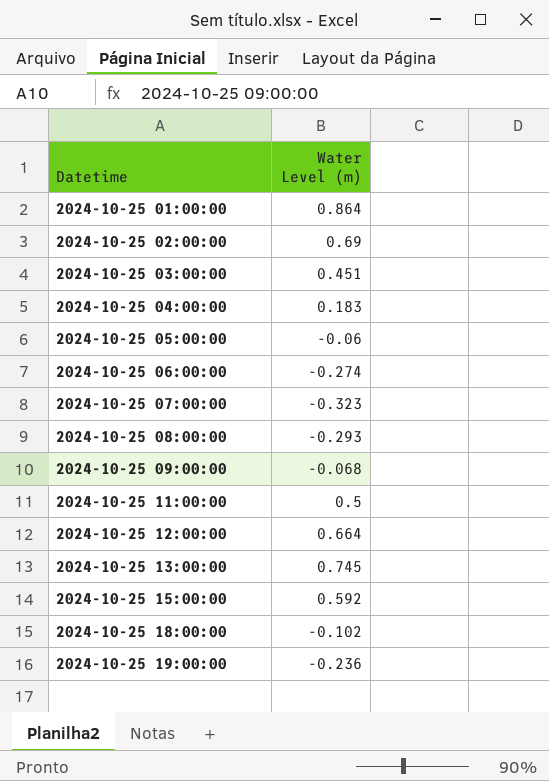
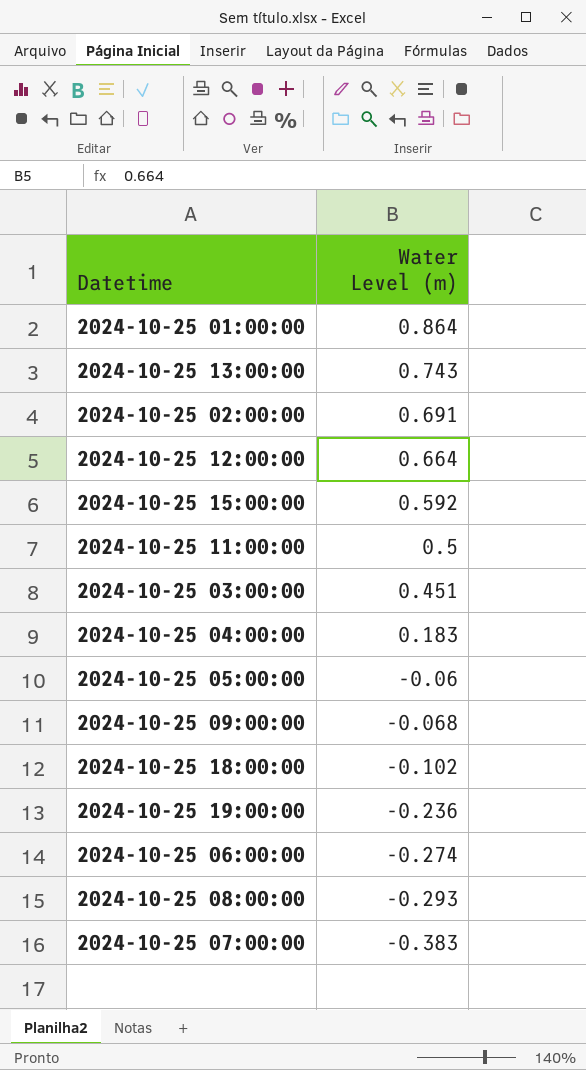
row order: Datetime ascending -> Water Level (m) descending
2024-10-25 13:00:00 | Water Level (m): 0.745 -> 0.743
2024-10-25 02:00:00 | Water Level (m): 0.69 -> 0.691
2024-10-25 07:00:00 | Water Level (m): -0.323 -> -0.383

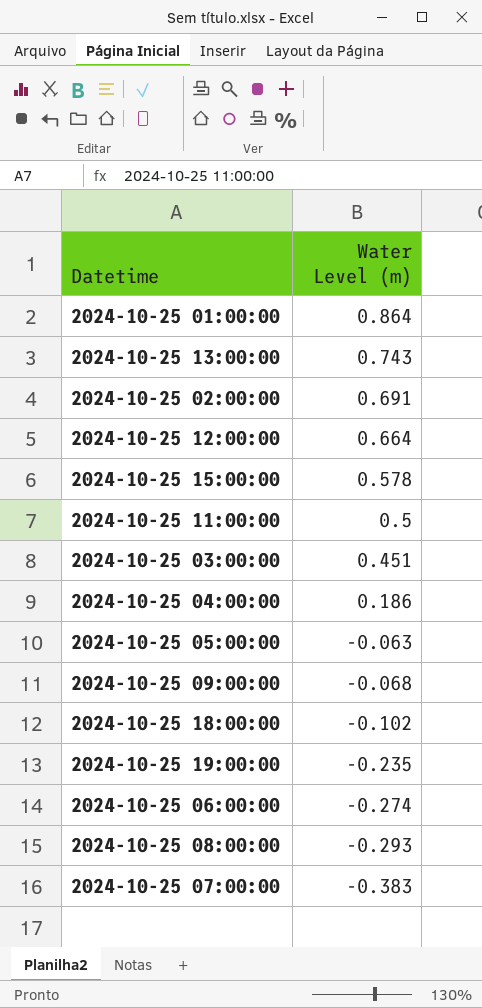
2024-10-25 15:00:00 | Water Level (m): 0.592 -> 0.578
2024-10-25 04:00:00 | Water Level (m): 0.183 -> 0.186
2024-10-25 05:00:00 | Water Level (m): -0.06 -> -0.063
2024-10-25 19:00:00 | Water Level (m): -0.236 -> -0.235

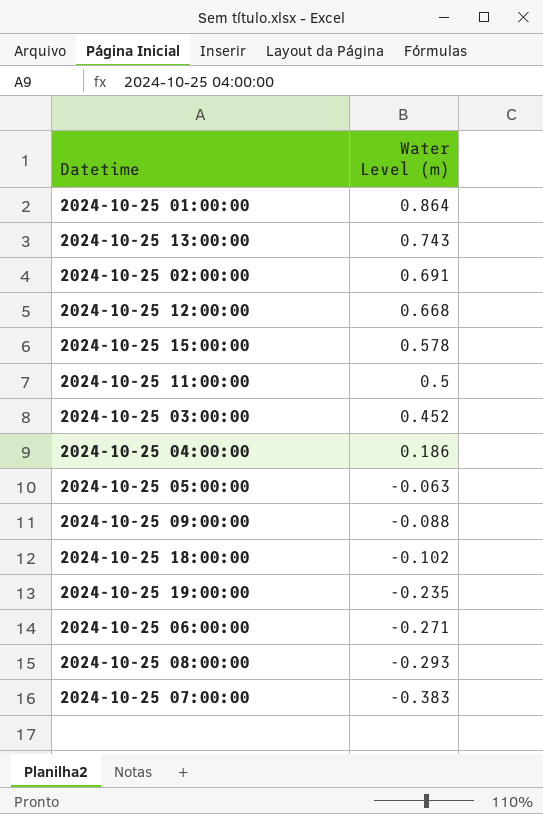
2024-10-25 12:00:00 | Water Level (m): 0.664 -> 0.668
2024-10-25 03:00:00 | Water Level (m): 0.451 -> 0.452
2024-10-25 09:00:00 | Water Level (m): -0.068 -> -0.088
2024-10-25 06:00:00 | Water Level (m): -0.274 -> -0.271

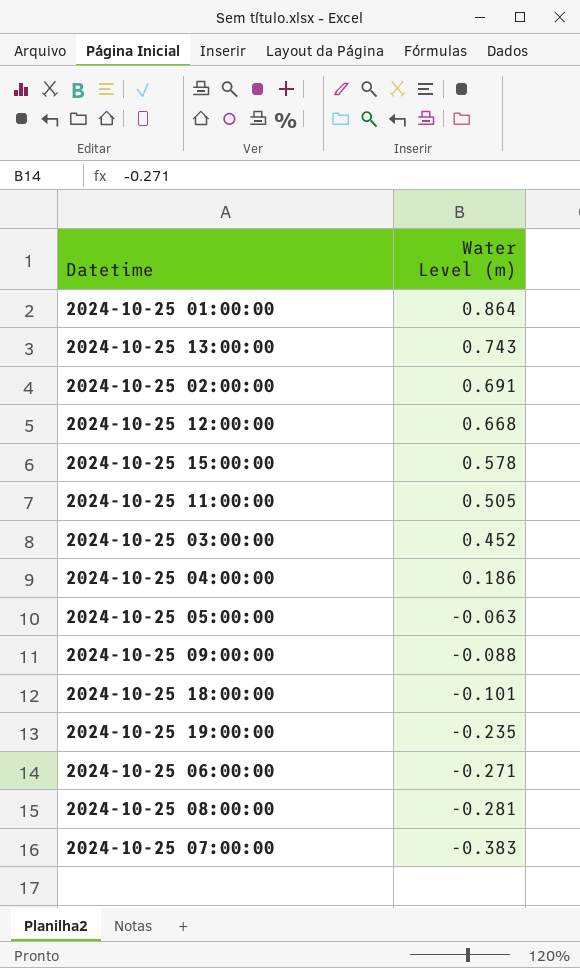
2024-10-25 11:00:00 | Water Level (m): 0.5 -> 0.505
2024-10-25 18:00:00 | Water Level (m): -0.102 -> -0.101
2024-10-25 08:00:00 | Water Level (m): -0.293 -> -0.281

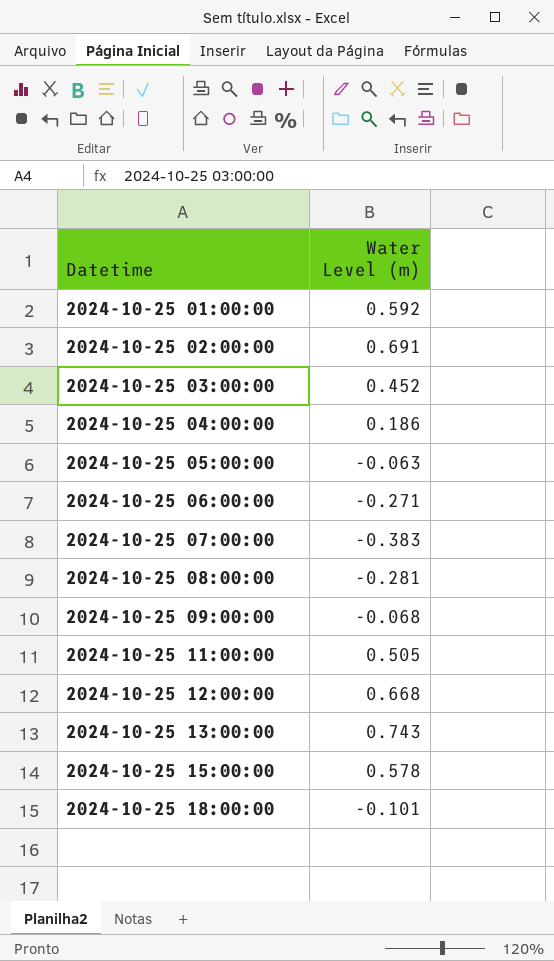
row order: Water Level (m) descending -> Datetime ascending
row 2024-10-25 19:00:00: -0.235 -> none
2024-10-25 01:00:00 | Water Level (m): 0.864 -> 0.592
2024-10-25 09:00:00 | Water Level (m): -0.088 -> -0.068

